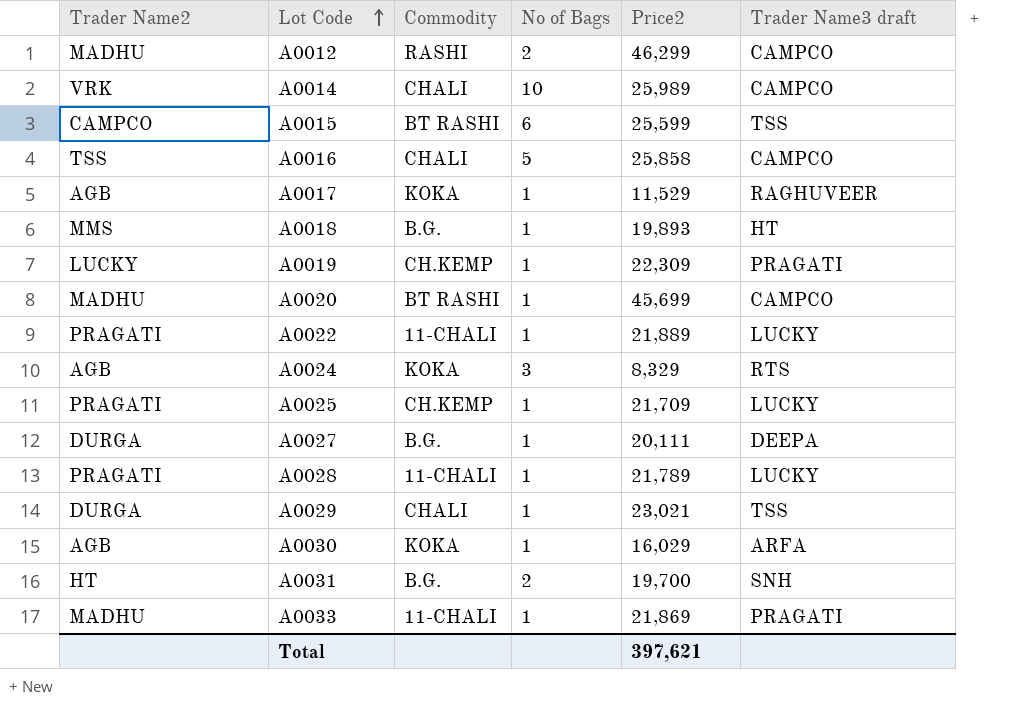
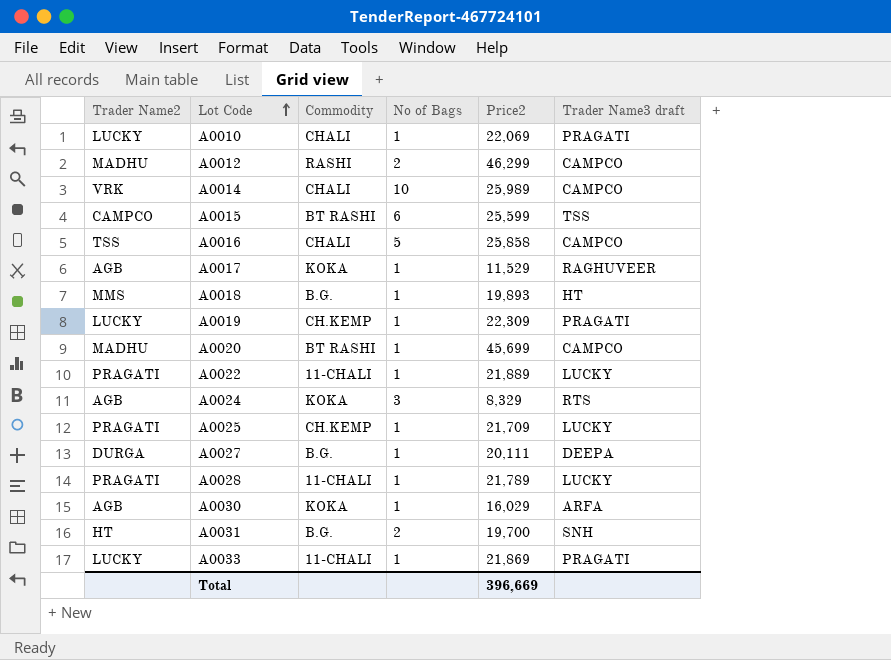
row A0029: DURGA | CHALI | 1 | 23,021 | TSS -> none
row A0010: none -> LUCKY | CHALI | 1 | 22,069 | PRAGATI
A0033 | Trader Name2: MADHU -> LUCKY
Total | Price2: 397,621 -> 396,669

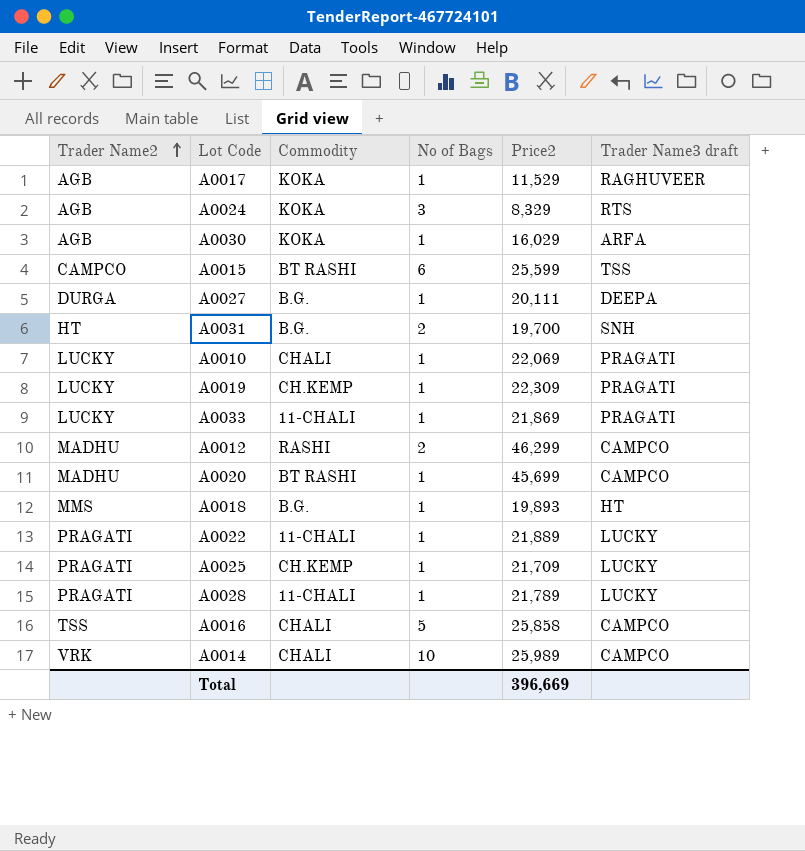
row order: Lot Code ascending -> Trader Name2 ascending

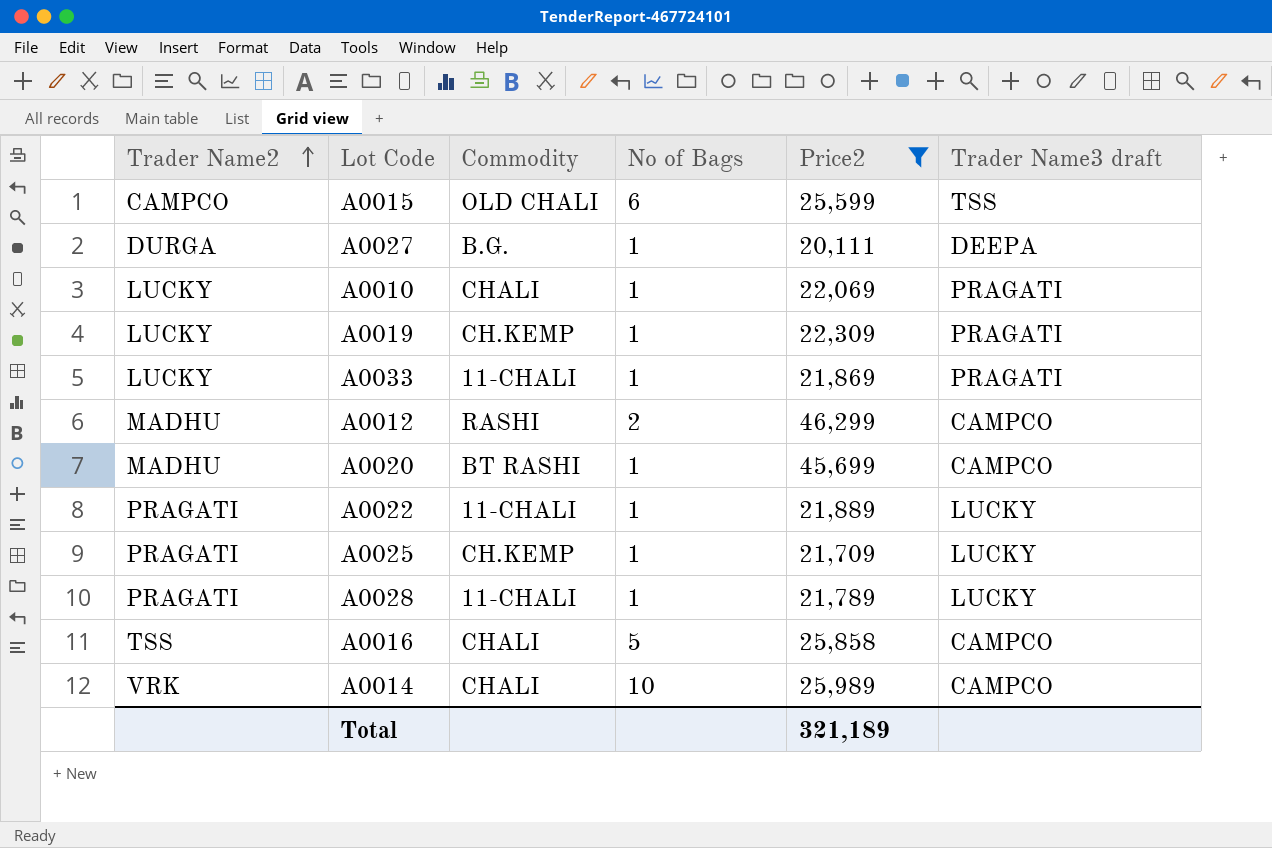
filter: none -> Price2 >= 20,111
A0015 | Commodity: BT RASHI -> OLD CHALI
Total | Price2: 396,669 -> 321,189

